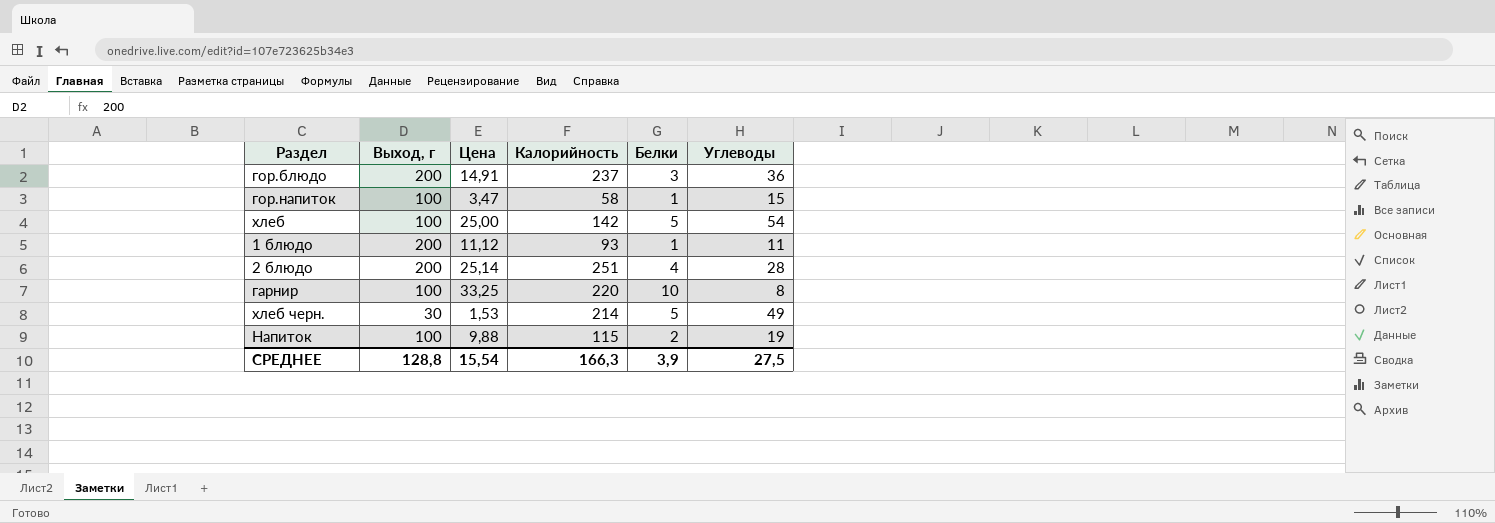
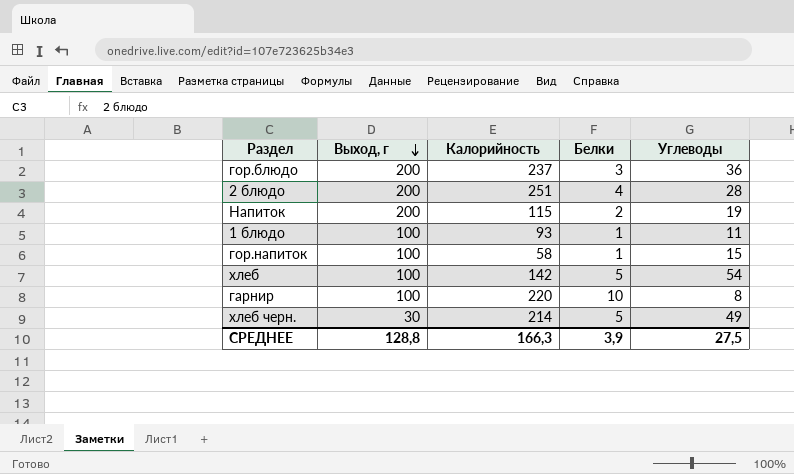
row order: none -> Выход, г descending
column Цена | position: 3 -> none
Напиток | Выход, г: 100 -> 200
1 блюдо | Выход, г: 200 -> 100

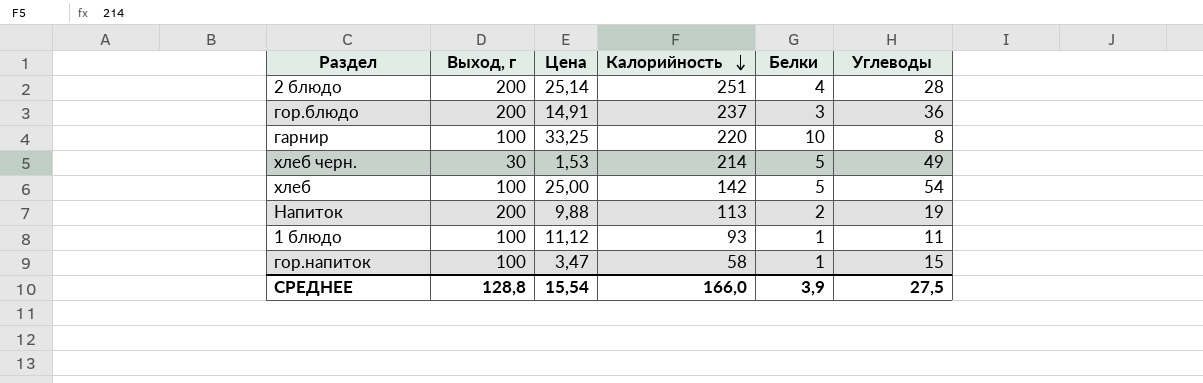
row order: Выход, г descending -> Калорийность descending
column Цена | position: none -> 3
Напиток | Калорийность: 115 -> 113
СРЕДНЕЕ | Калорийность: 166,3 -> 166,0

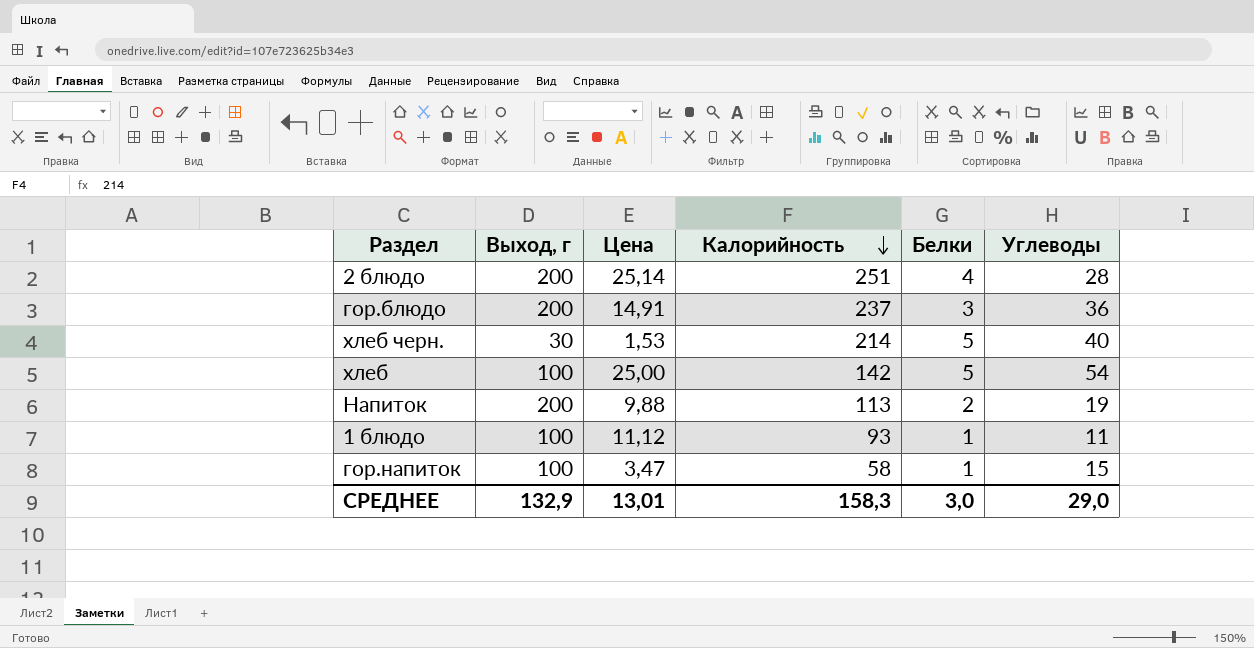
row гарнир: 100 | 33,25 | 220 | 10 | 8 -> none
хлеб черн. | Углеводы: 49 -> 40
СРЕДНЕЕ | Выход, г: 128,8 -> 132,9
СРЕДНЕЕ | Цена: 15,54 -> 13,01
СРЕДНЕЕ | Калорийность: 166,0 -> 158,3
СРЕДНЕЕ | Белки: 3,9 -> 3,0
СРЕДНЕЕ | Углеводы: 27,5 -> 29,0

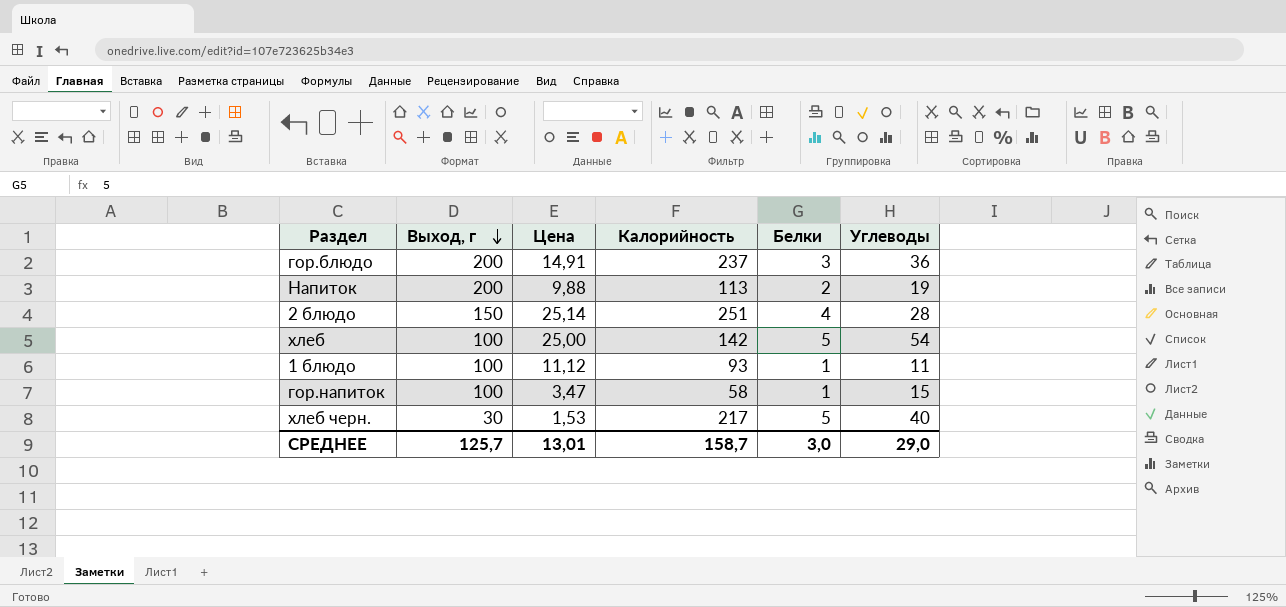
row order: Калорийность descending -> Выход, г descending
2 блюдо | Выход, г: 200 -> 150
хлеб черн. | Калорийность: 214 -> 217
СРЕДНЕЕ | Выход, г: 132,9 -> 125,7
СРЕДНЕЕ | Калорийность: 158,3 -> 158,7

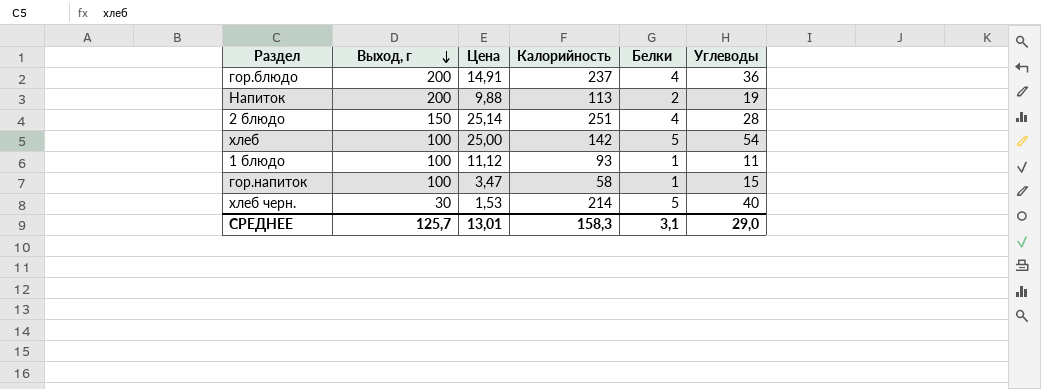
гор.блюдо | Белки: 3 -> 4
хлеб черн. | Калорийность: 217 -> 214
СРЕДНЕЕ | Калорийность: 158,7 -> 158,3
СРЕДНЕЕ | Белки: 3,0 -> 3,1

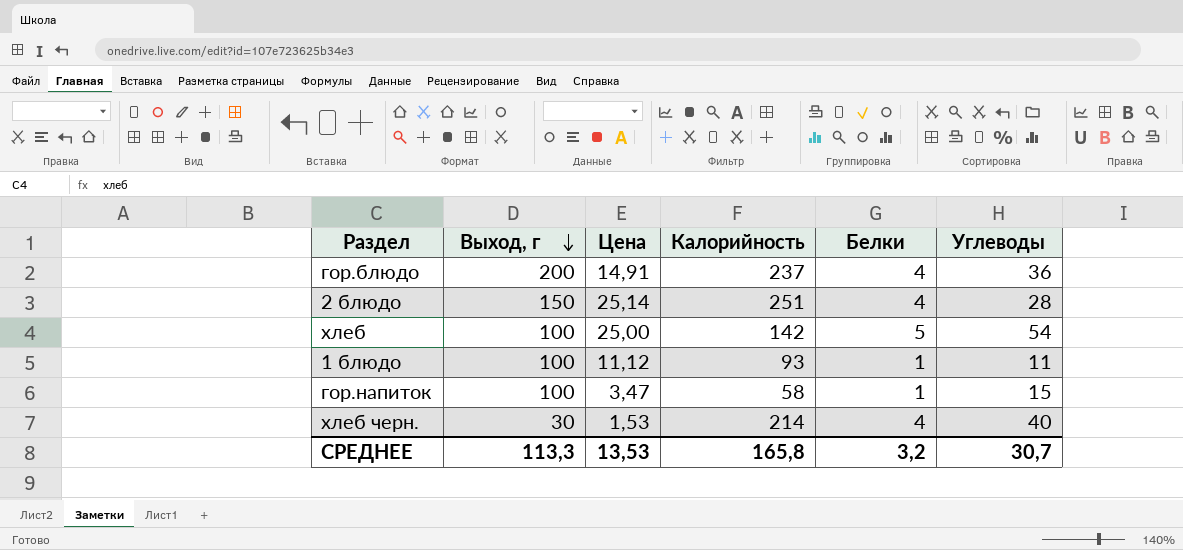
row Напиток: 200 | 9,88 | 113 | 2 | 19 -> none
хлеб черн. | Белки: 5 -> 4
СРЕДНЕЕ | Выход, г: 125,7 -> 113,3
СРЕДНЕЕ | Цена: 13,01 -> 13,53
СРЕДНЕЕ | Калорийность: 158,3 -> 165,8
СРЕДНЕЕ | Белки: 3,1 -> 3,2
СРЕДНЕЕ | Углеводы: 29,0 -> 30,7

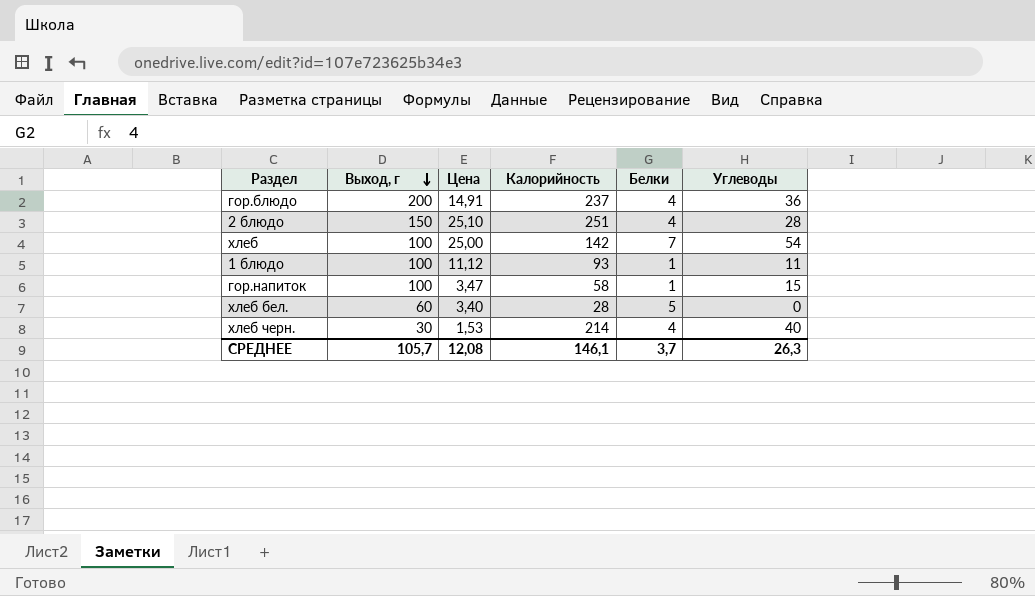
2 блюдо | Цена: 25,14 -> 25,10
хлеб | Белки: 5 -> 7
row хлеб бел.: none -> 60 | 3,40 | 28 | 5 | 0
СРЕДНЕЕ | Выход, г: 113,3 -> 105,7
СРЕДНЕЕ | Цена: 13,53 -> 12,08
СРЕДНЕЕ | Калорийность: 165,8 -> 146,1
СРЕДНЕЕ | Белки: 3,2 -> 3,7
СРЕДНЕЕ | Углеводы: 30,7 -> 26,3

